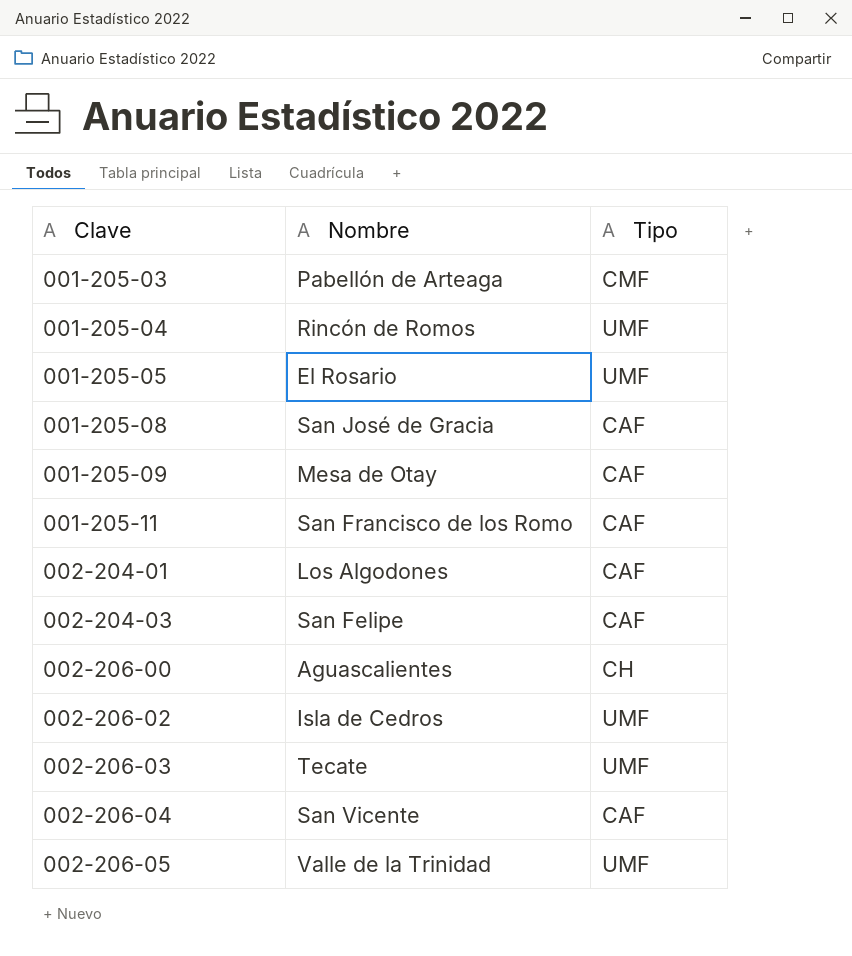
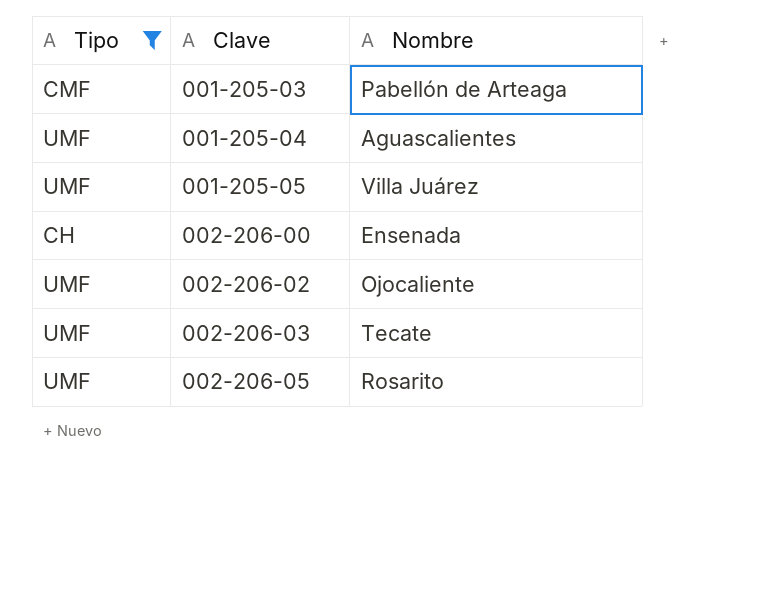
filter: none -> Tipo != CAF
column Tipo | position: 3 -> 1
001-205-04 | Nombre: Rincón de Romos -> Aguascalientes
001-205-05 | Nombre: El Rosario -> Villa Juárez
002-206-00 | Nombre: Aguascalientes -> Ensenada
002-206-02 | Nombre: Isla de Cedros -> Ojocaliente
002-206-05 | Nombre: Valle de la Trinidad -> Rosarito

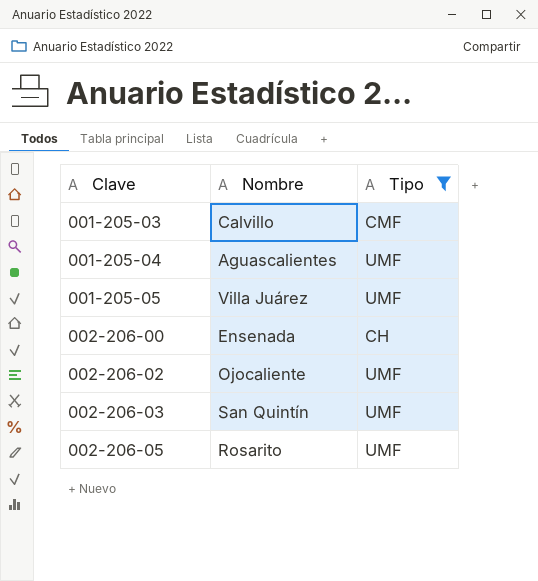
column Tipo | position: 1 -> 3
001-205-03 | Nombre: Pabellón de Arteaga -> Calvillo
002-206-03 | Nombre: Tecate -> San Quintín

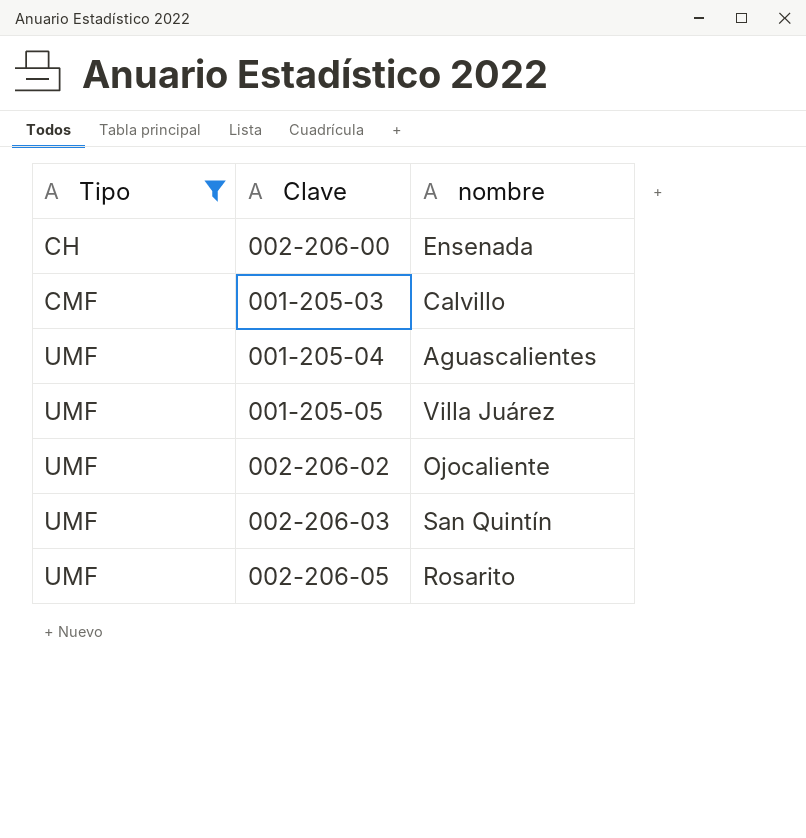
row order: Clave ascending -> Tipo ascending
column Tipo | position: 3 -> 1
column name: Nombre -> nombre

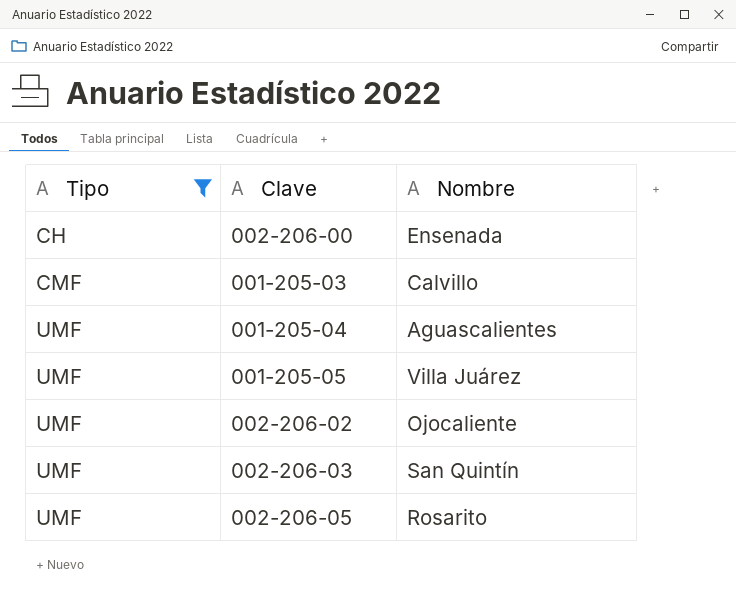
column name: nombre -> Nombre

